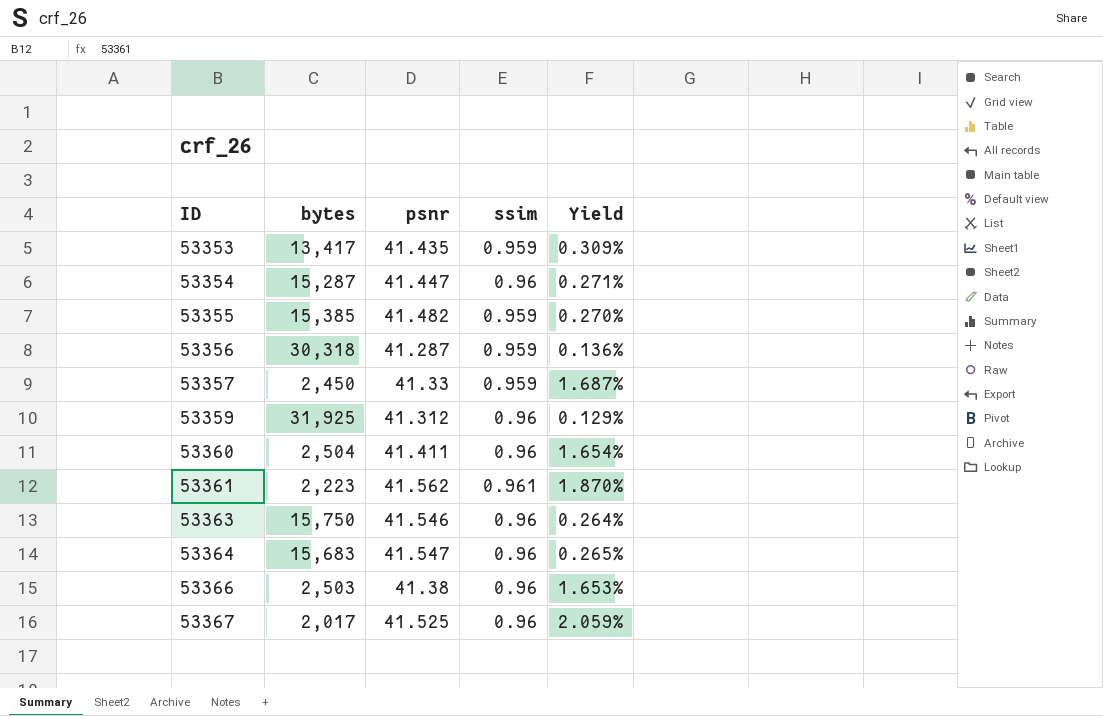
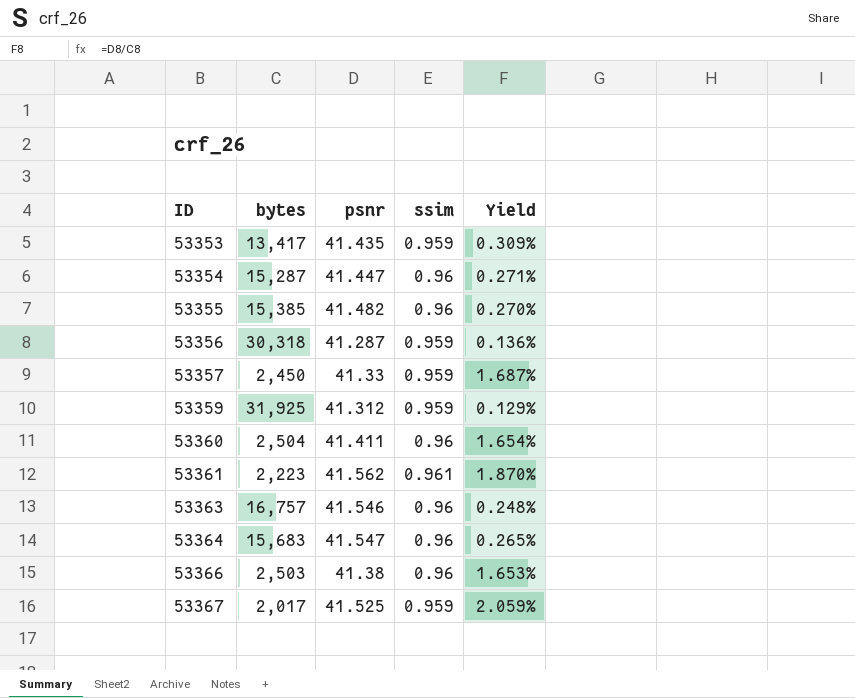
53355 | ssim: 0.959 -> 0.96
53359 | ssim: 0.96 -> 0.959
53363 | bytes: 15,750 -> 16,757
53363 | Yield: 0.264% -> 0.248%
53367 | ssim: 0.96 -> 0.959

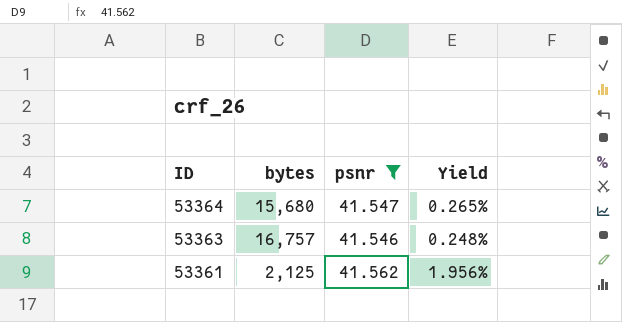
filter: none -> psnr >= 41.546
row order: ID ascending -> ID descending
column ssim | position: 4 -> none
53364 | bytes: 15,683 -> 15,680
53361 | bytes: 2,223 -> 2,125
53361 | Yield: 1.870% -> 1.956%

